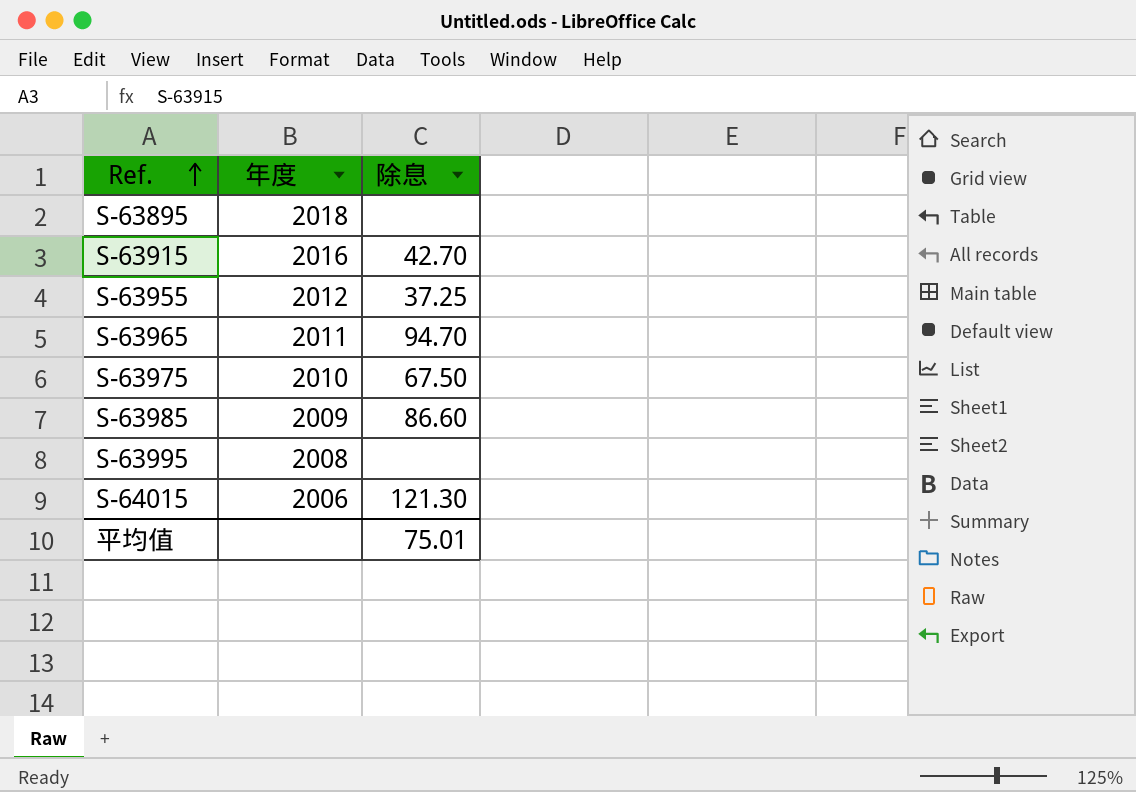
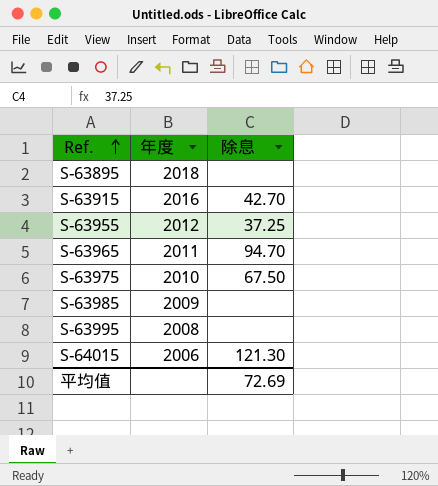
S-63985 | 除息: 86.60 -> none
平均值 | 除息: 75.01 -> 72.69

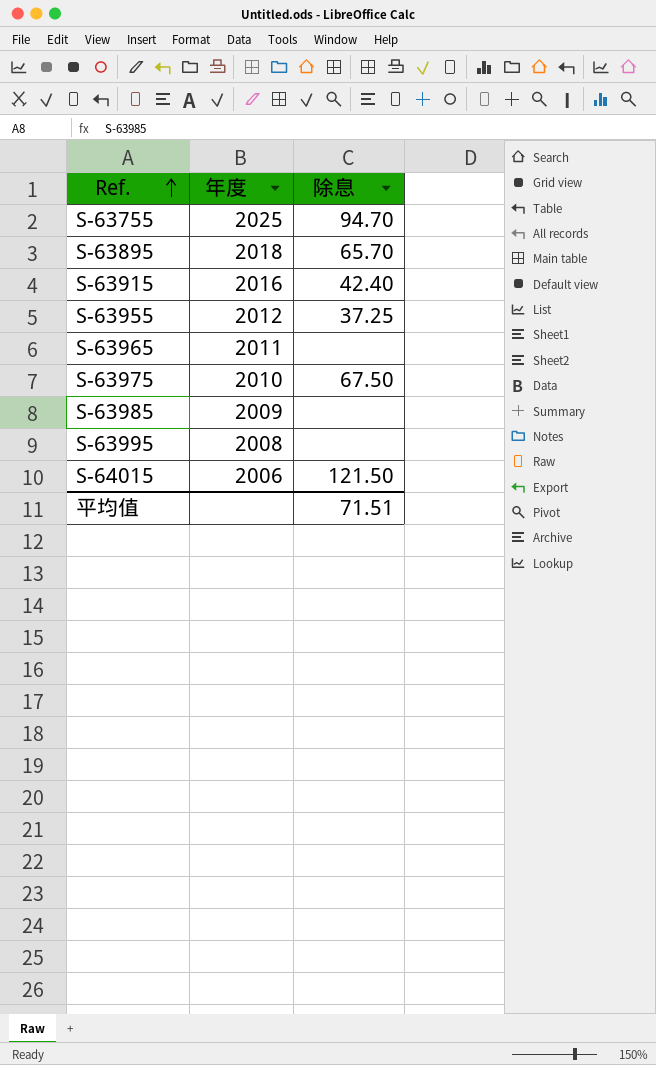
row S-63755: none -> 2025 | 94.70
S-63895 | 除息: none -> 65.70
S-63915 | 除息: 42.70 -> 42.40
S-63965 | 除息: 94.70 -> none
S-64015 | 除息: 121.30 -> 121.50
平均值 | 除息: 72.69 -> 71.51

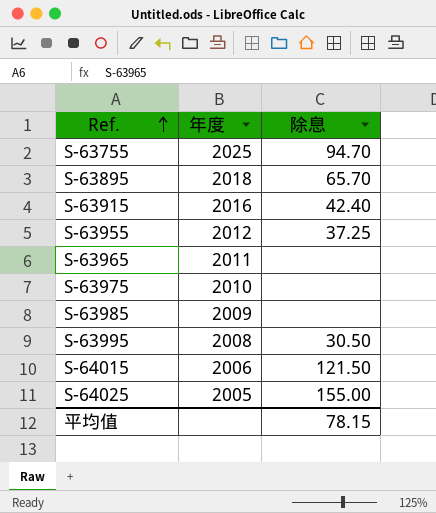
S-63975 | 除息: 67.50 -> none
S-63995 | 除息: none -> 30.50
row S-64025: none -> 2005 | 155.00
平均值 | 除息: 71.51 -> 78.15

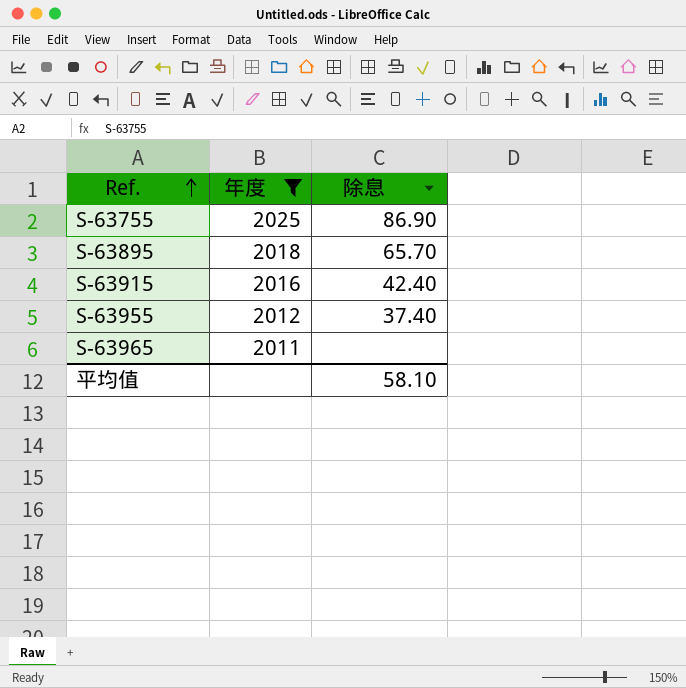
filter: none -> 年度 >= 2011
S-63755 | 除息: 94.70 -> 86.90
S-63955 | 除息: 37.25 -> 37.40
平均值 | 除息: 78.15 -> 58.10

